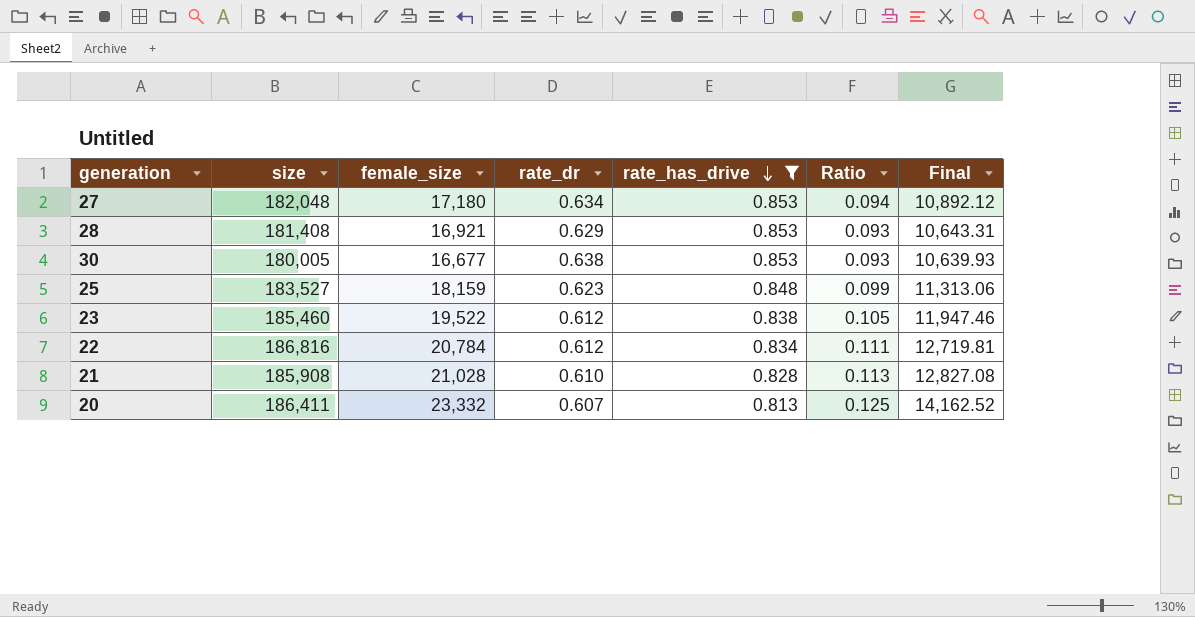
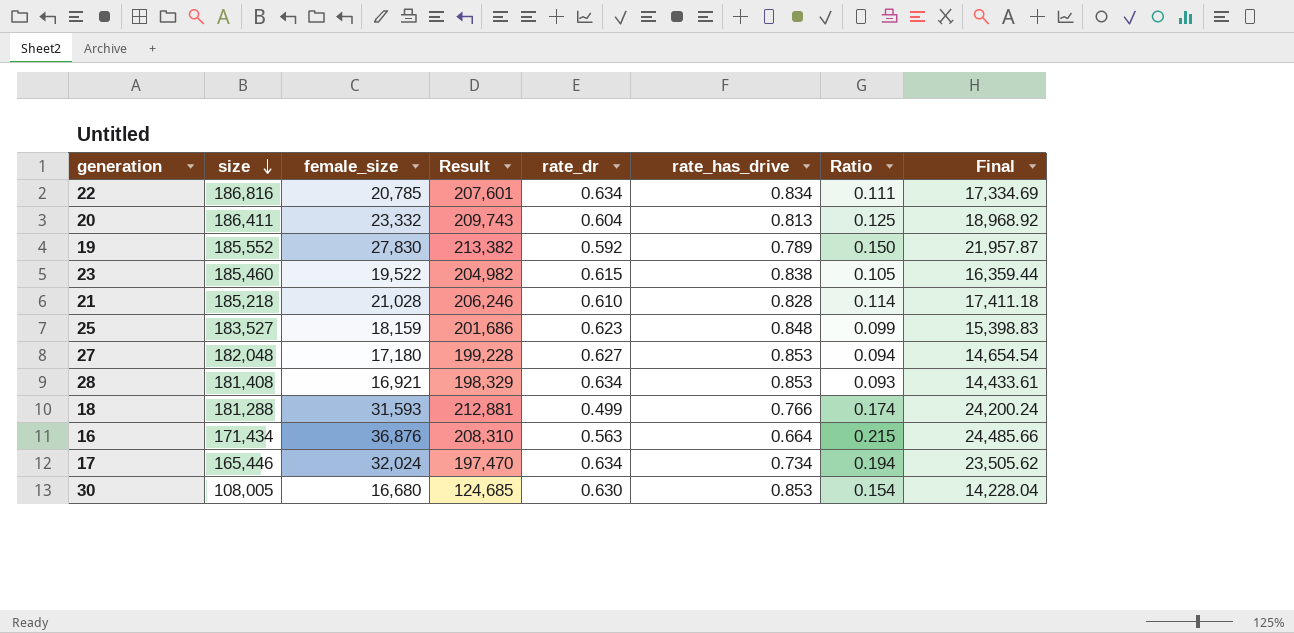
filter: rate_has_drive >= 0.813 -> none
row order: rate_has_drive descending -> size descending
column Result | formula: none -> [size] + [female_size]
column Final | formula: [female_size] * [rate_dr] -> [female_size] * [rate_has_drive]
22 | female_size: 20,784 -> 20,785
22 | rate_dr: 0.612 -> 0.634
20 | rate_dr: 0.607 -> 0.604
23 | rate_dr: 0.612 -> 0.615
21 | size: 185,908 -> 185,218
21 | Ratio: 0.113 -> 0.114
27 | rate_dr: 0.634 -> 0.627
28 | rate_dr: 0.629 -> 0.634
30 | size: 180,005 -> 108,005
30 | female_size: 16,677 -> 16,680
30 | rate_dr: 0.638 -> 0.630
30 | Ratio: 0.093 -> 0.154

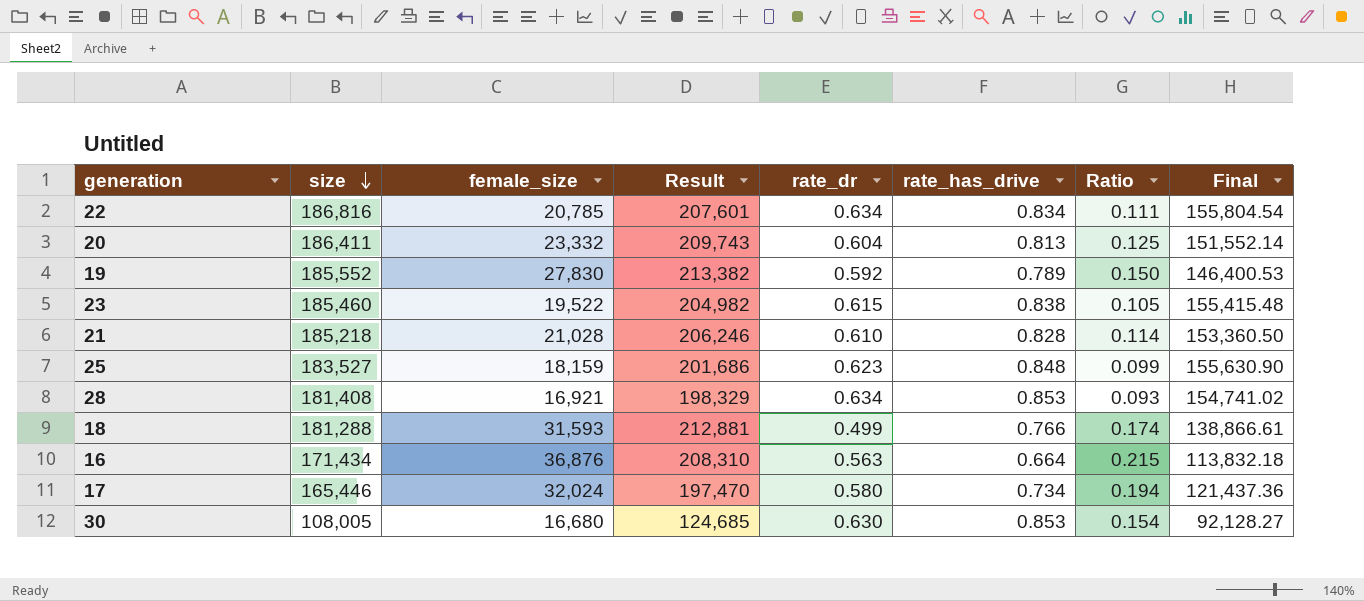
column Final | formula: [female_size] * [rate_has_drive] -> [size] * [rate_has_drive]
row 27: 182,048 | 17,180 | 199,228 | 0.627 | 0.853 | 0.094 | 14,654.54 -> none
17 | rate_dr: 0.634 -> 0.580

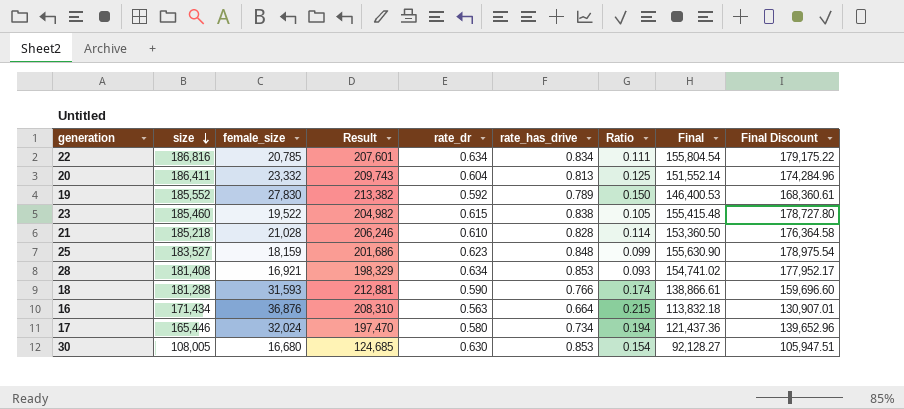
column Final Discount | formula: none -> [Final] * 1.15
18 | rate_dr: 0.499 -> 0.590

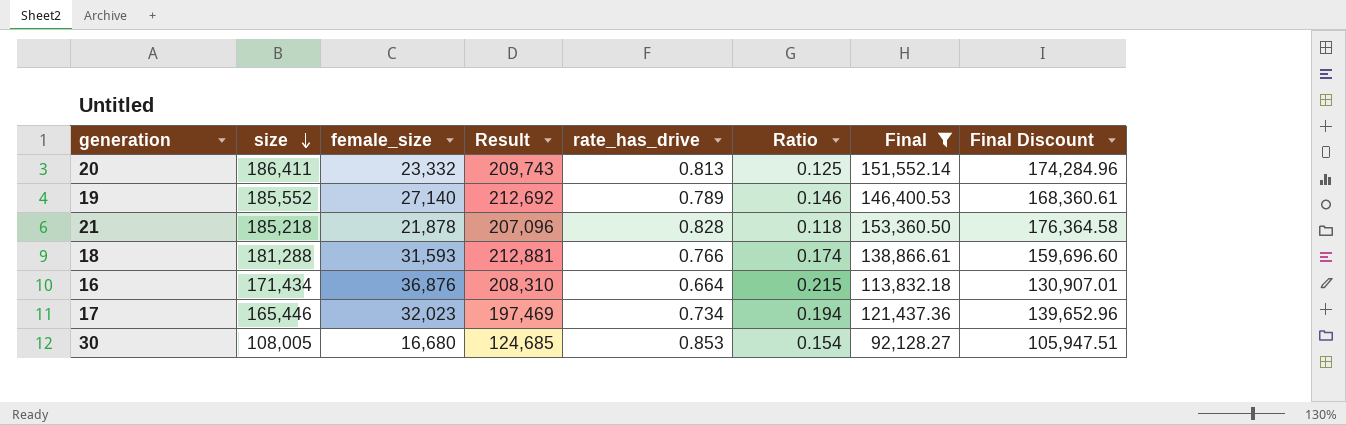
filter: none -> Final <= 153,360.50
column rate_dr | position: 5 -> none
19 | female_size: 27,830 -> 27,140
19 | Result: 213,382 -> 212,692
19 | Ratio: 0.150 -> 0.146
21 | female_size: 21,028 -> 21,878
21 | Result: 206,246 -> 207,096
21 | Ratio: 0.114 -> 0.118
17 | female_size: 32,024 -> 32,023
17 | Result: 197,470 -> 197,469

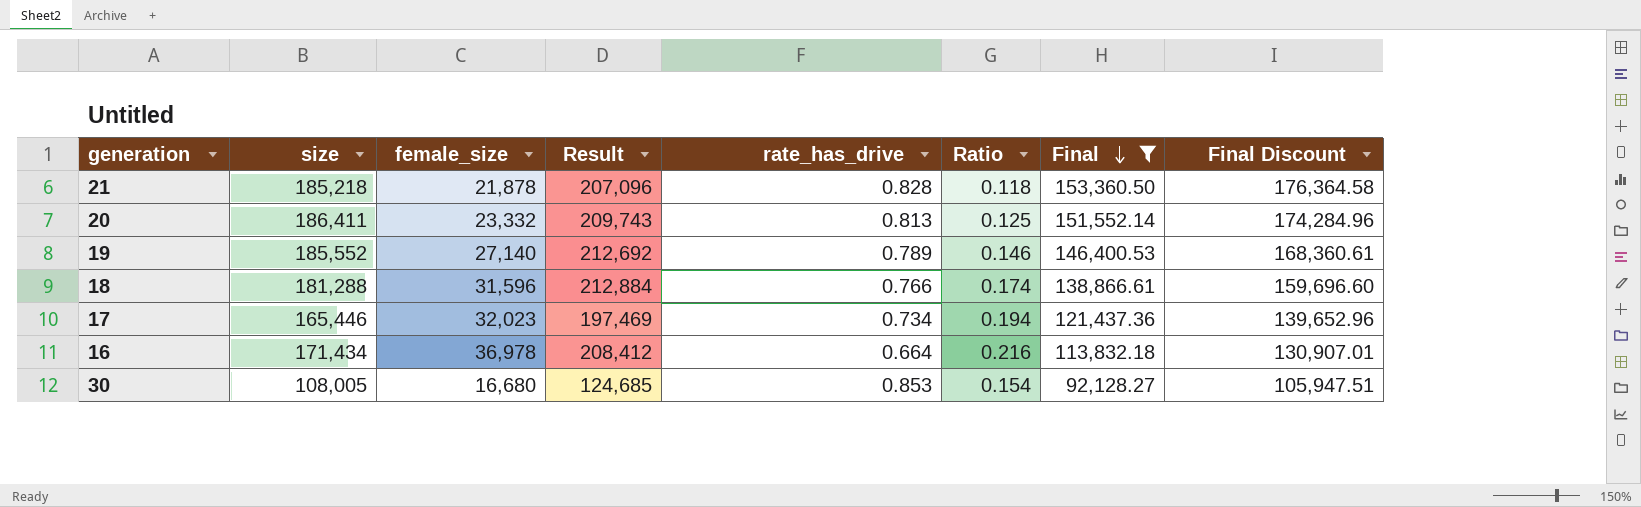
row order: size descending -> Final descending
18 | female_size: 31,593 -> 31,596
18 | Result: 212,881 -> 212,884
16 | female_size: 36,876 -> 36,978
16 | Result: 208,310 -> 208,412
16 | Ratio: 0.215 -> 0.216

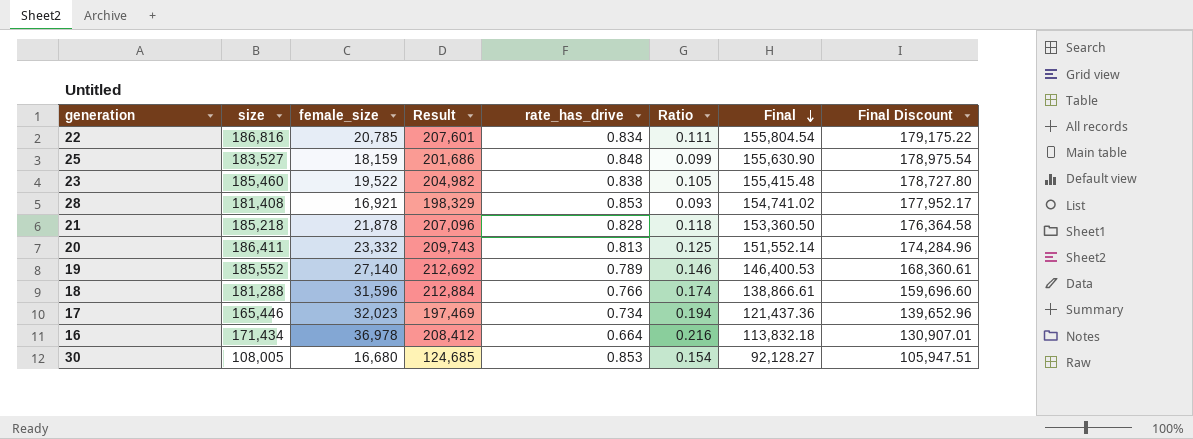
filter: Final <= 153,360.50 -> none

